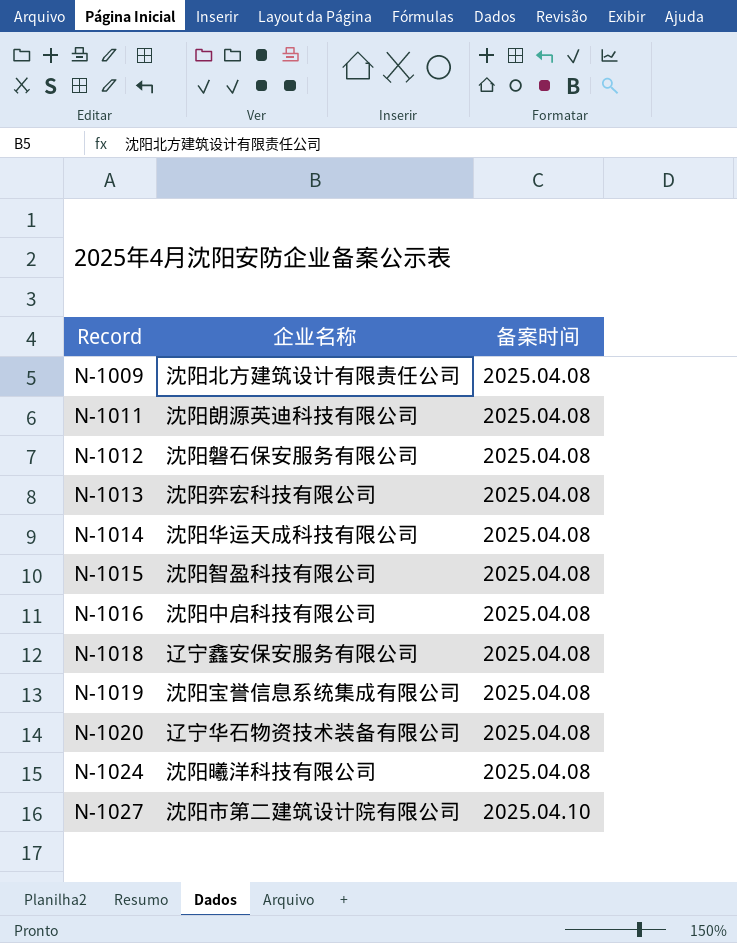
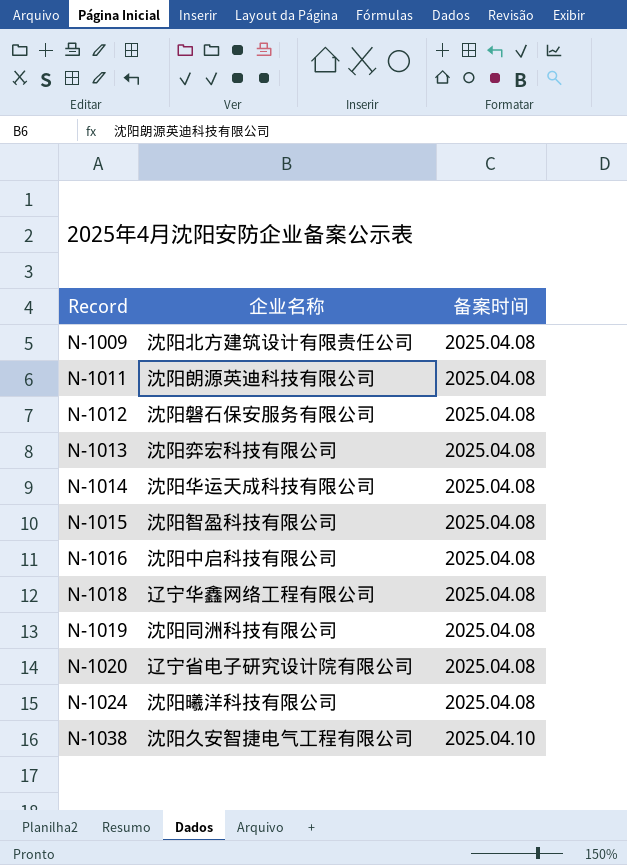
row N-1027: 沈阳市第二建筑设计院有限公司 | 2025.04.10 -> none
N-1018 | 企业名称: 辽宁鑫安保安服务有限公司 -> 辽宁华鑫网络工程有限公司
N-1019 | 企业名称: 沈阳宝誉信息系统集成有限公司 -> 沈阳同洲科技有限公司
N-1020 | 企业名称: 辽宁华石物资技术装备有限公司 -> 辽宁省电子研究设计院有限公司
row N-1038: none -> 沈阳久安智捷电气工程有限公司 | 2025.04.10

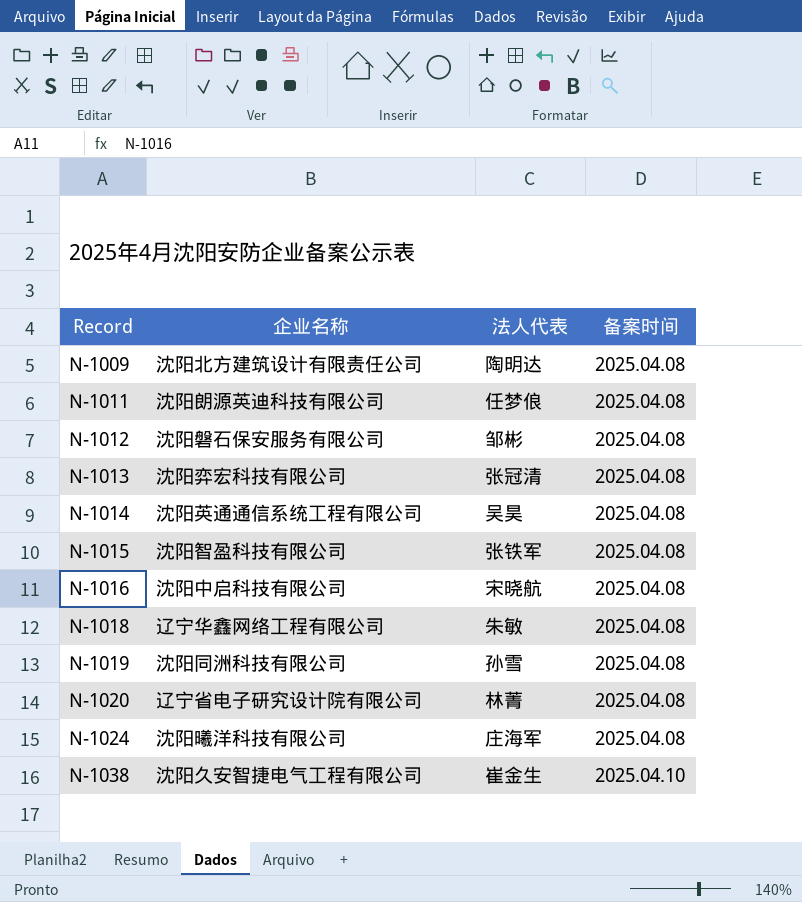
column 法人代表 | position: none -> 3
N-1014 | 企业名称: 沈阳华运天成科技有限公司 -> 沈阳英通通信系统工程有限公司

